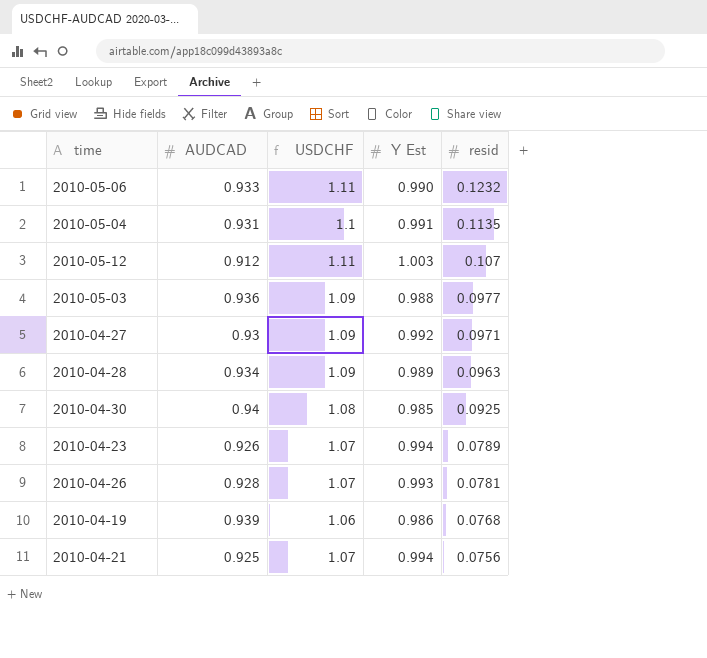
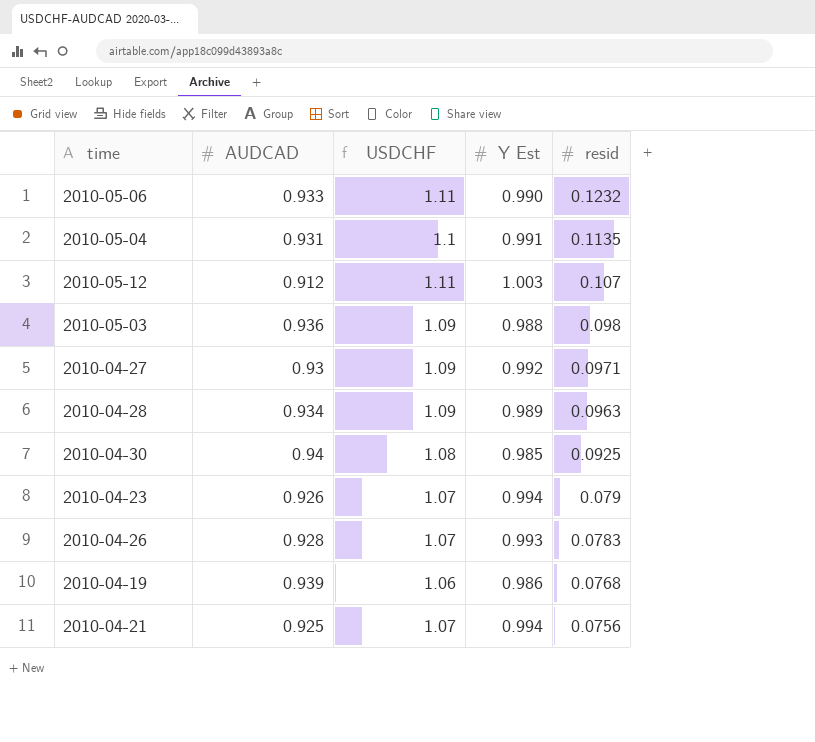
2010-05-03 | resid: 0.0977 -> 0.098
2010-04-23 | resid: 0.0789 -> 0.079
2010-04-26 | resid: 0.0781 -> 0.0783

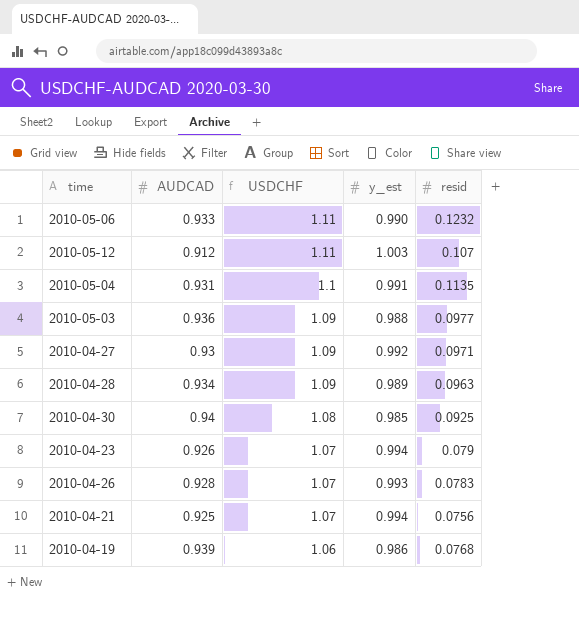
row order: resid descending -> USDCHF descending
column name: Y Est -> y_est
2010-05-03 | resid: 0.098 -> 0.0977

